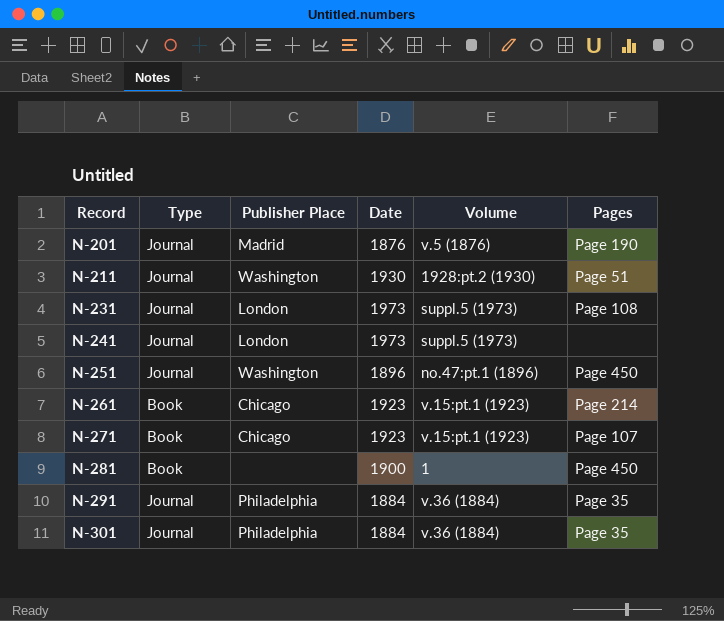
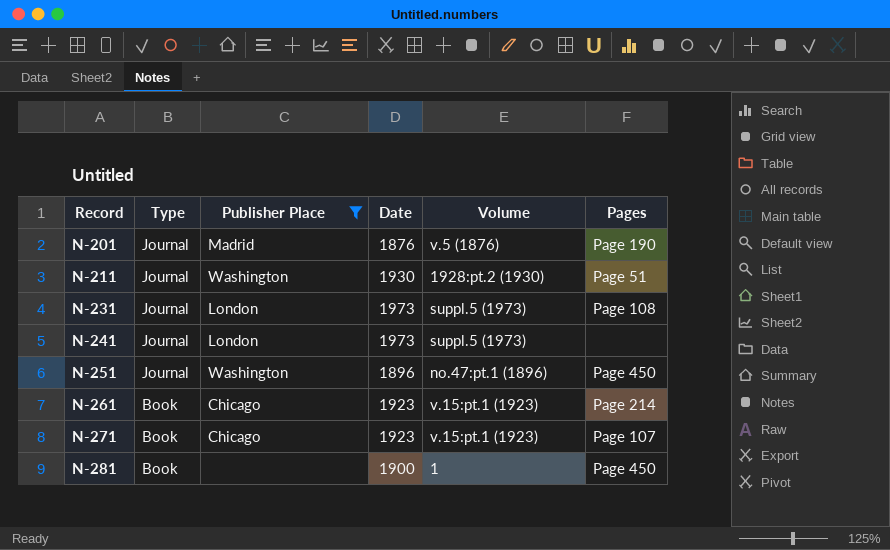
filter: none -> Publisher Place != Philadelphia

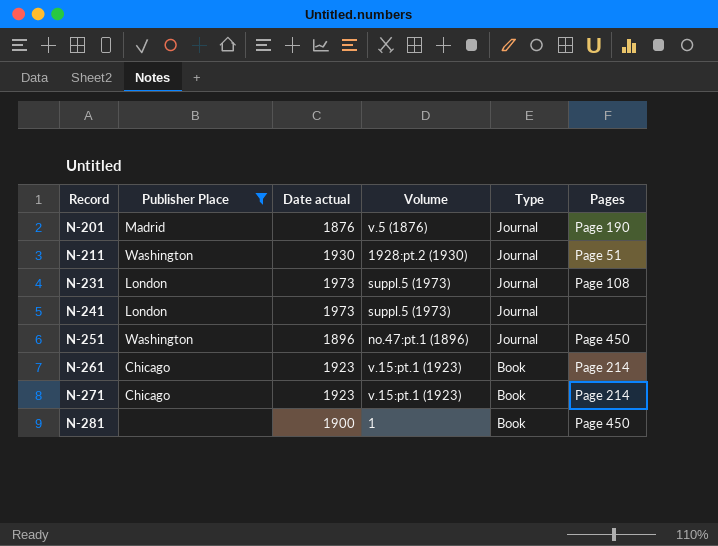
column name: Date -> Date actual
column Type | position: 2 -> 5
N-271 | Pages: Page 107 -> Page 214

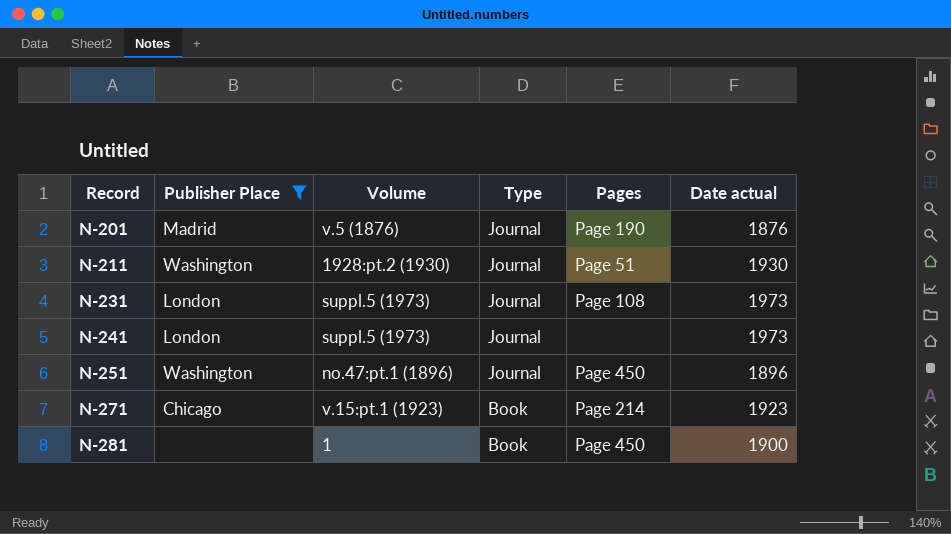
column Date actual | position: 3 -> 6
row N-261: Chicago | 1923 | v.15:pt.1 (1923) | Book | Page 214 -> none

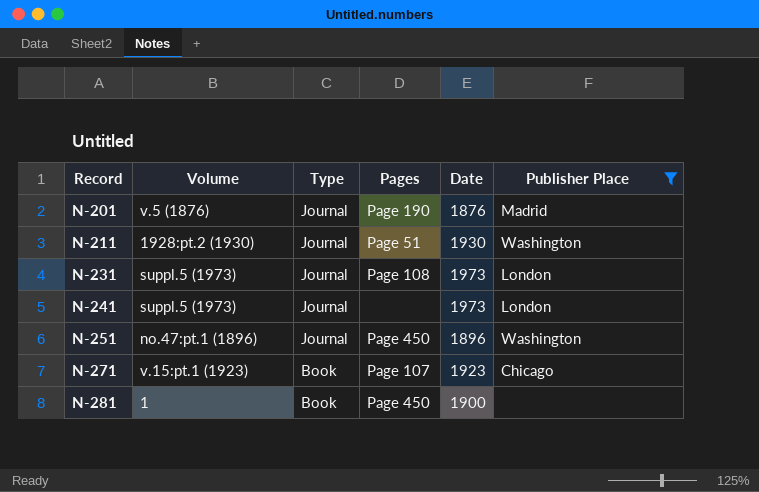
column name: Date actual -> Date
column Publisher Place | position: 2 -> 6
N-271 | Pages: Page 214 -> Page 107

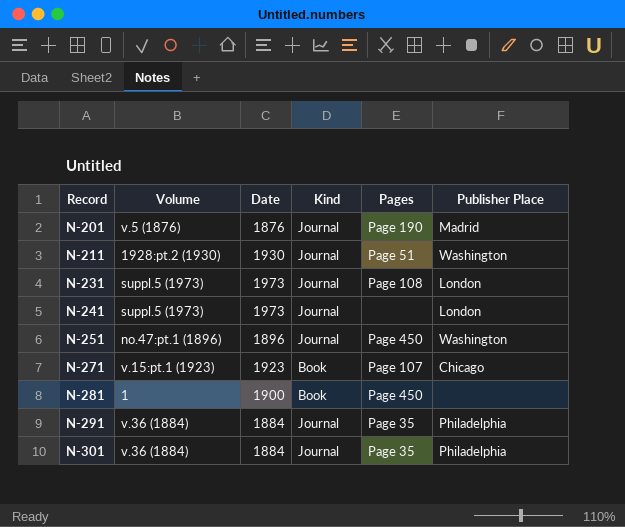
filter: Publisher Place != Philadelphia -> none
column Date | position: 5 -> 3
column name: Type -> Kind

